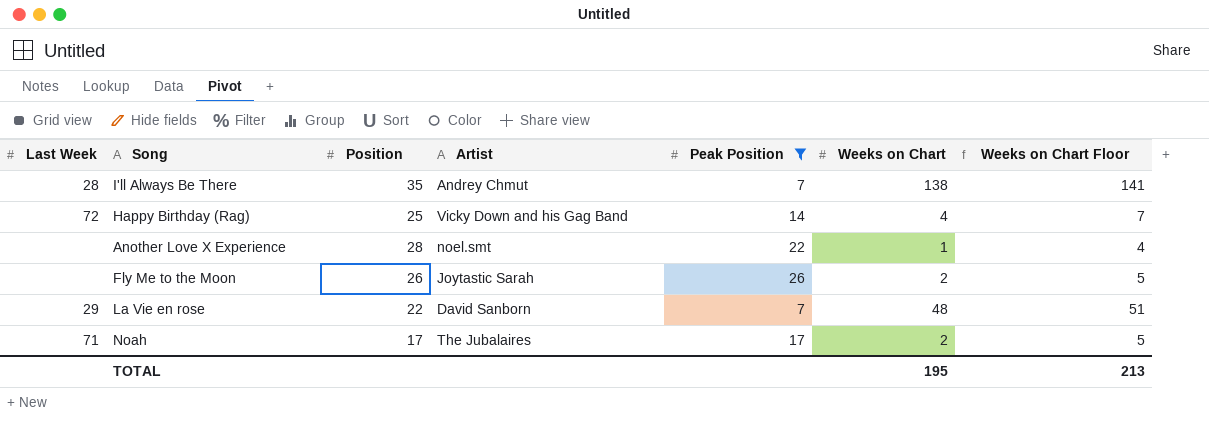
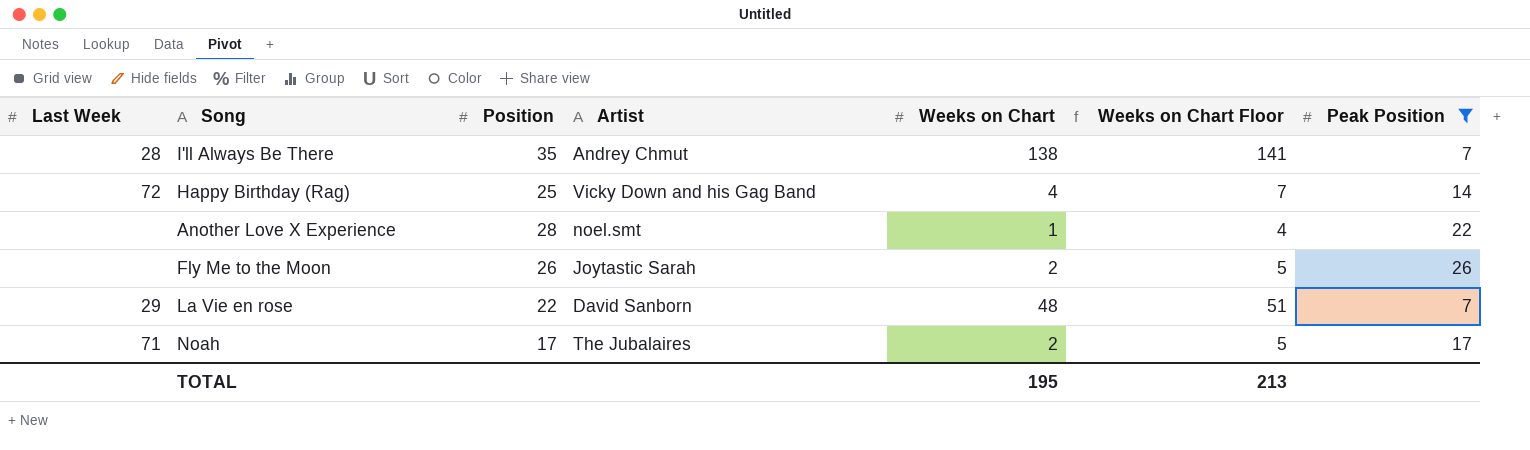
column Peak Position | position: 5 -> 7

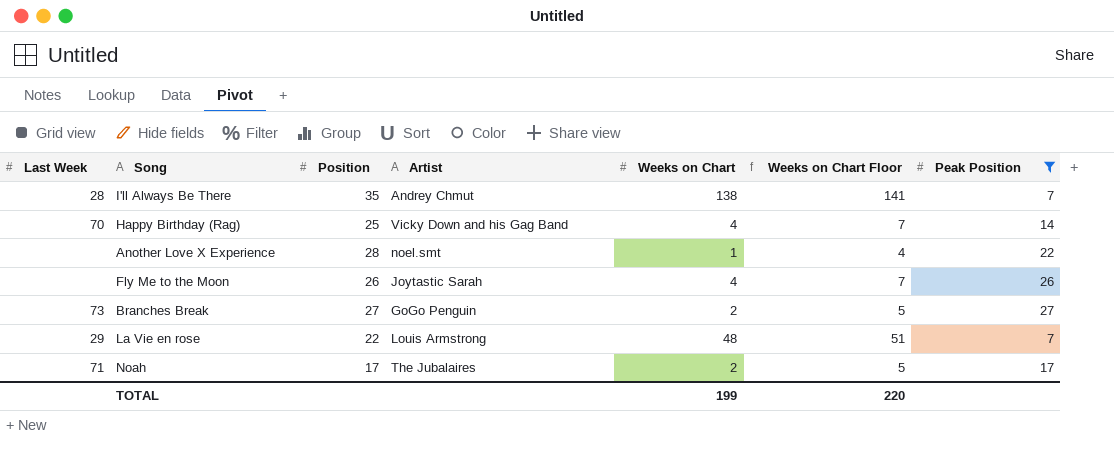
Happy Birthday (Rag) | Last Week: 72 -> 70
Fly Me to the Moon | Weeks on Chart: 2 -> 4
Fly Me to the Moon | Weeks on Chart Floor: 5 -> 7
row Branches Break: none -> 73 | 27 | GoGo Penguin | 2 | 5 | 27
La Vie en rose | Artist: David Sanborn -> Louis Armstrong
TOTAL | Weeks on Chart: 195 -> 199
TOTAL | Weeks on Chart Floor: 213 -> 220

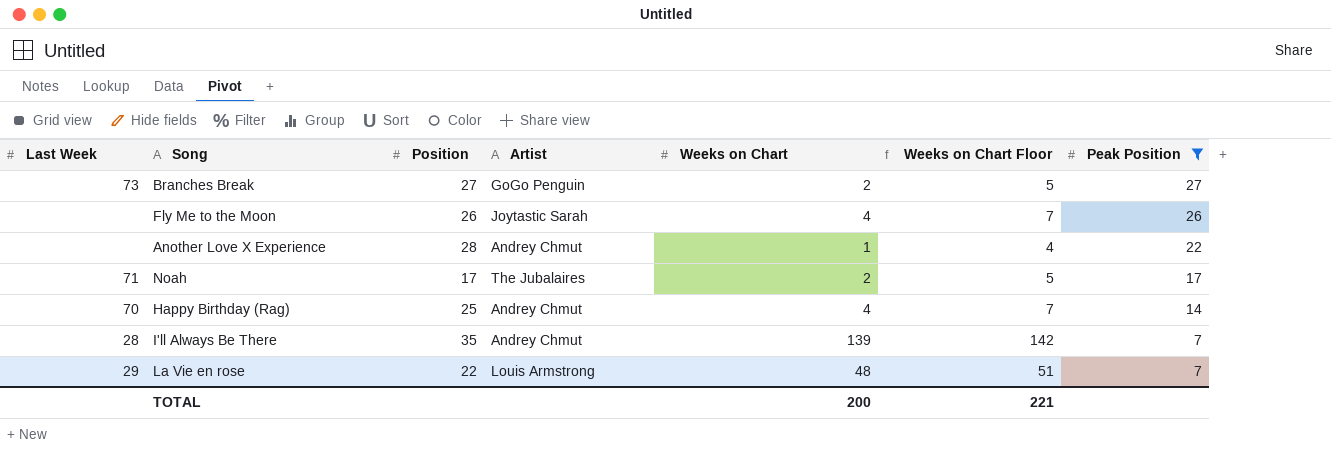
row order: none -> Peak Position descending
Another Love X Experience | Artist: noel.smt -> Andrey Chmut
Happy Birthday (Rag) | Artist: Vicky Down and his Gag Band -> Andrey Chmut
I'll Always Be There | Weeks on Chart: 138 -> 139
I'll Always Be There | Weeks on Chart Floor: 141 -> 142
TOTAL | Weeks on Chart: 199 -> 200
TOTAL | Weeks on Chart Floor: 220 -> 221

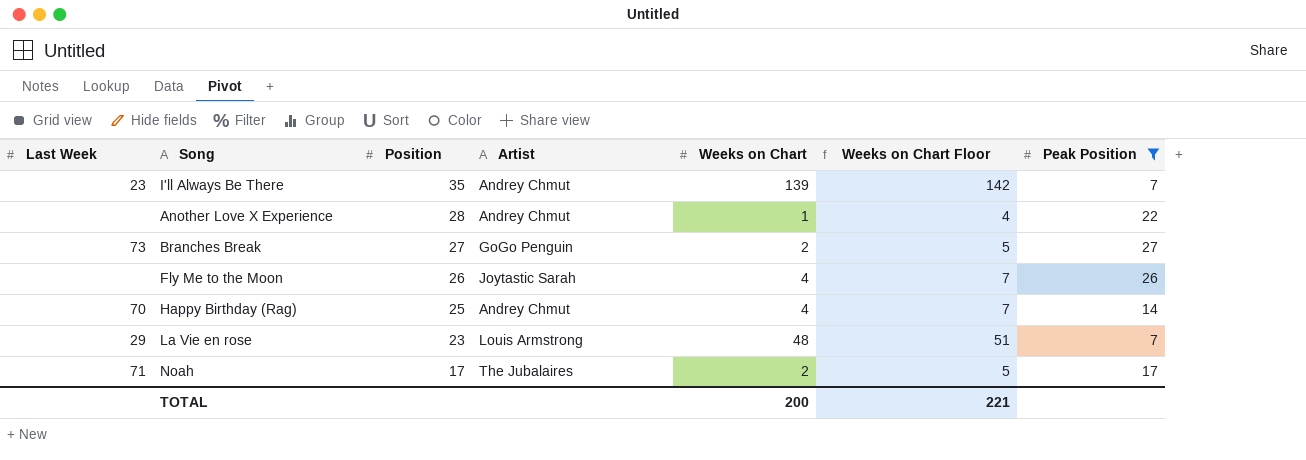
row order: Peak Position descending -> Position descending
I'll Always Be There | Last Week: 28 -> 23
La Vie en rose | Position: 22 -> 23

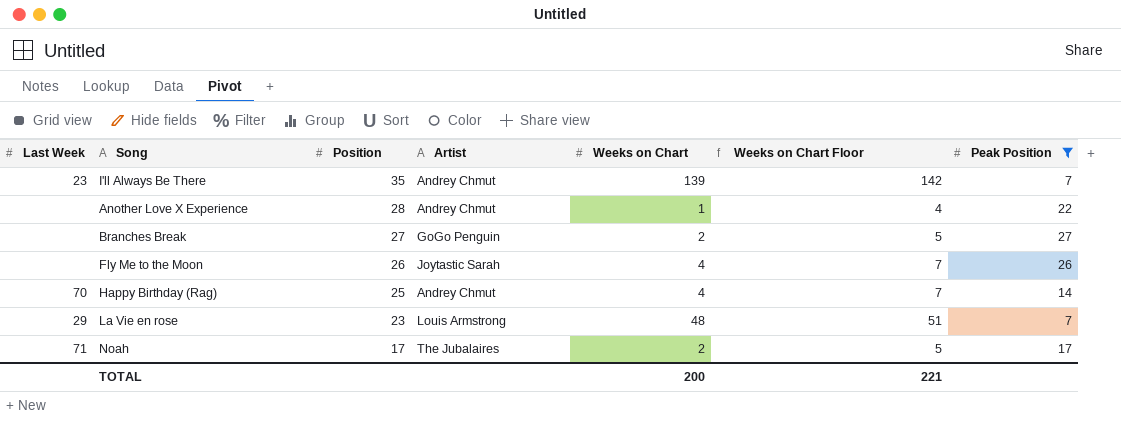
Branches Break | Last Week: 73 -> none

